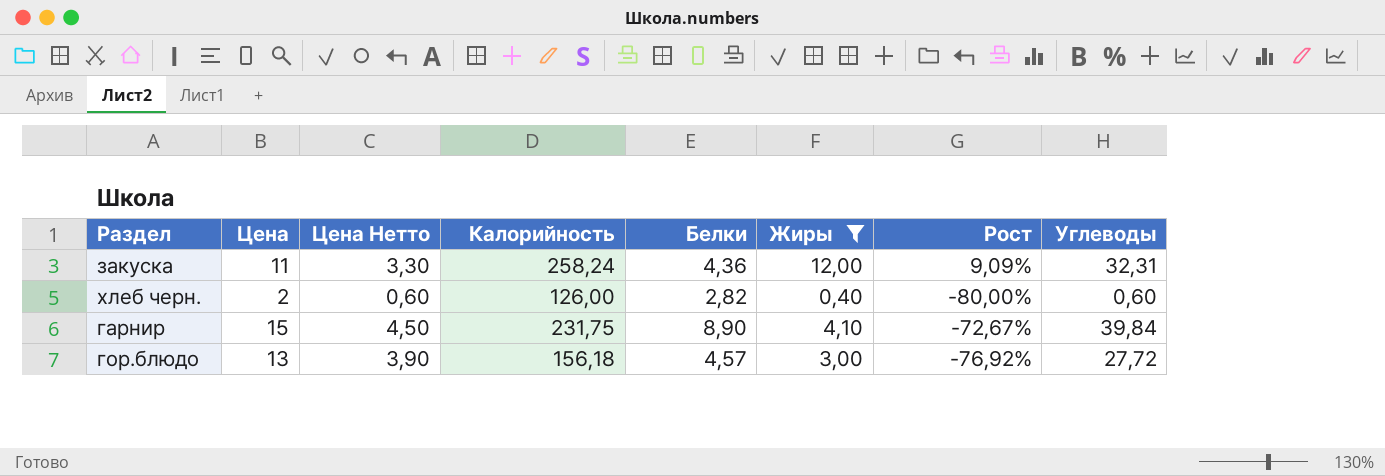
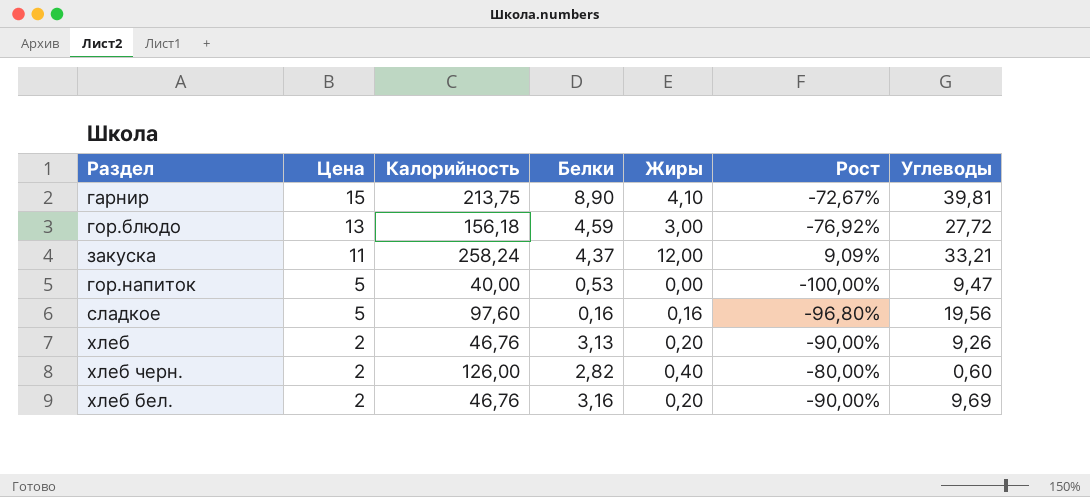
filter: Жиры >= 0,40 -> none
row order: none -> Цена descending
column Цена Нетто | formula: [Цена] * 0,3 -> none
гарнир | Калорийность: 231,75 -> 213,75
гарнир | Углеводы: 39,84 -> 39,81
гор.блюдо | Белки: 4,57 -> 4,59
закуска | Белки: 4,36 -> 4,37
закуска | Углеводы: 32,31 -> 33,21

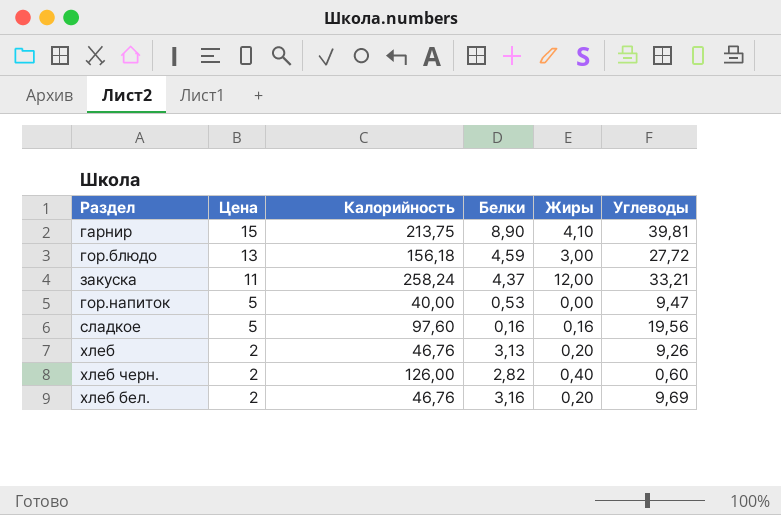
column Рост | formula: ([Жиры] - [Цена]) / [Цена] -> none

